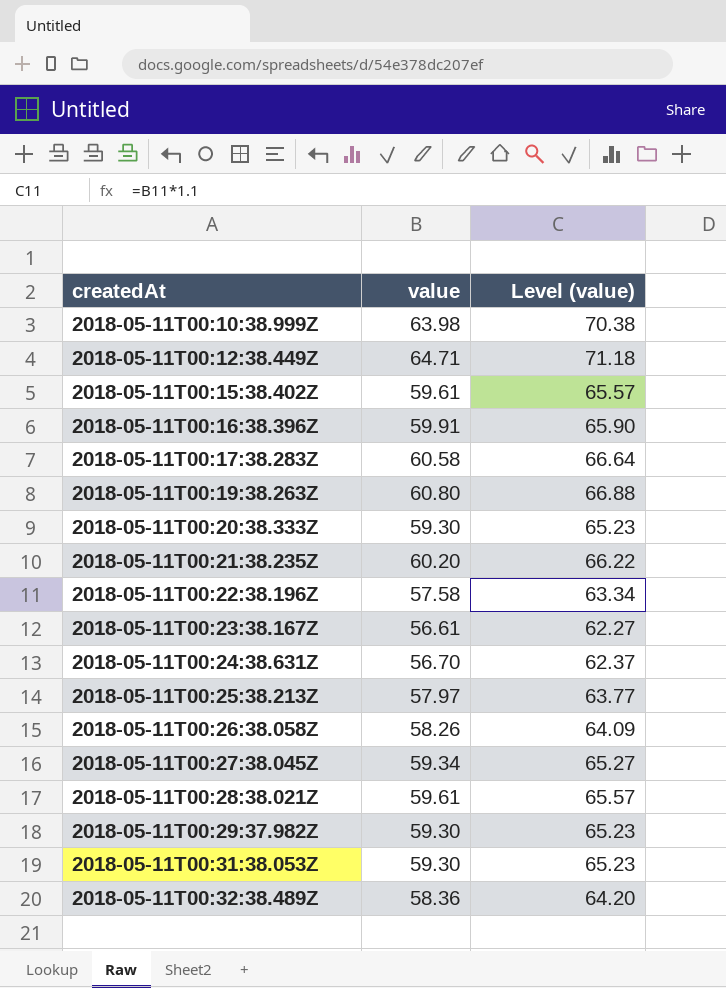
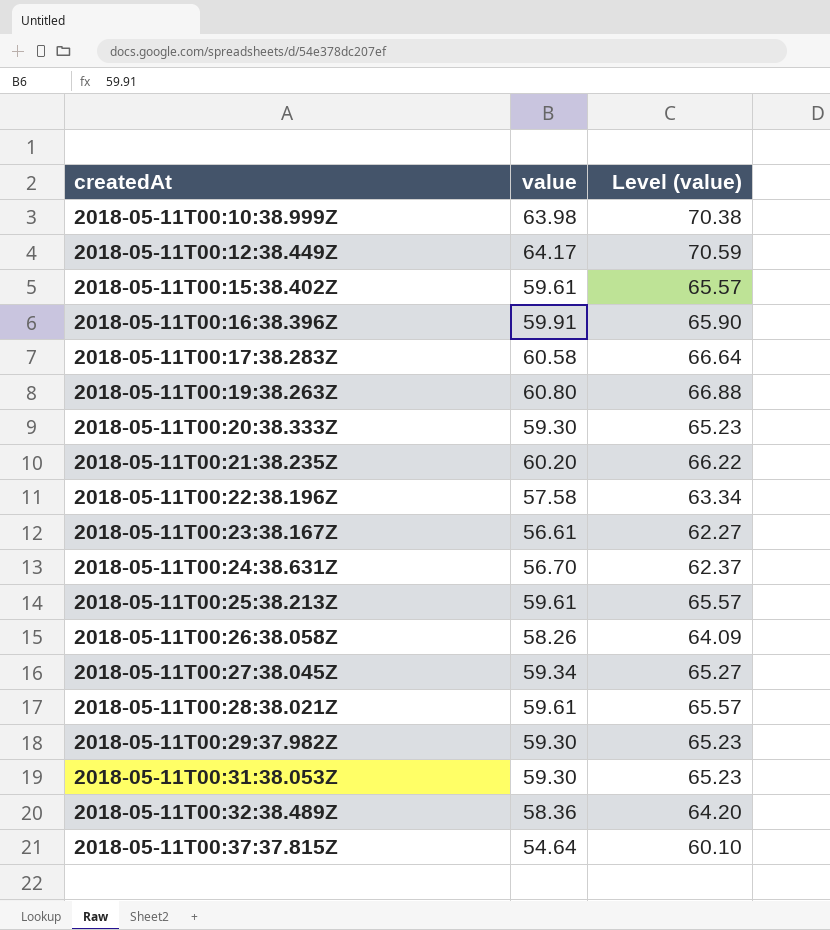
2018-05-11T00:12:38.449Z | value: 64.71 -> 64.17
2018-05-11T00:12:38.449Z | Level (value): 71.18 -> 70.59
2018-05-11T00:25:38.213Z | value: 57.97 -> 59.61
2018-05-11T00:25:38.213Z | Level (value): 63.77 -> 65.57
row 2018-05-11T00:37:37.815Z: none -> 54.64 | 60.10

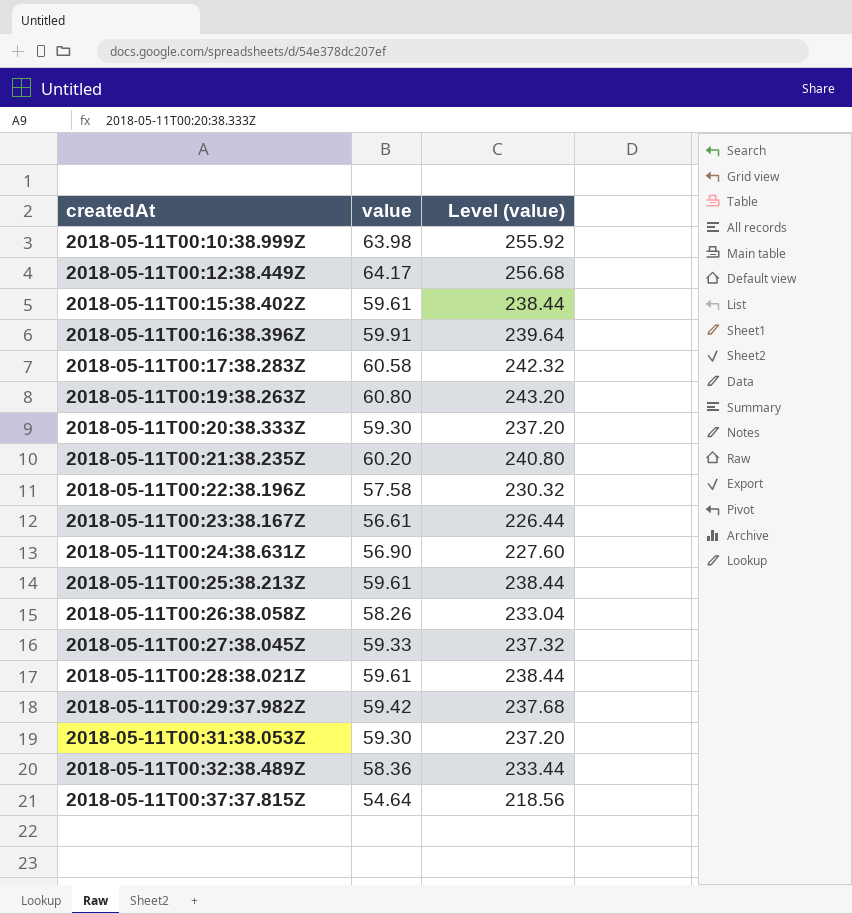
column Level (value) | formula: [value] * 1.1 -> [value] * 4
2018-05-11T00:24:38.631Z | value: 56.70 -> 56.90
2018-05-11T00:27:38.045Z | value: 59.34 -> 59.33
2018-05-11T00:29:37.982Z | value: 59.30 -> 59.42

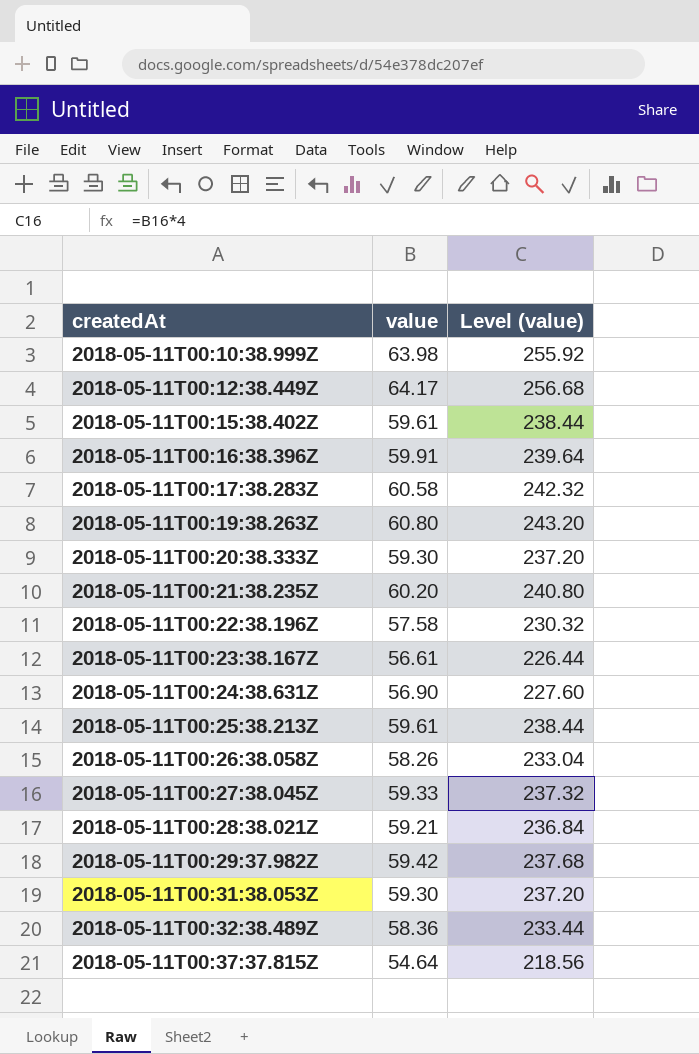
2018-05-11T00:28:38.021Z | value: 59.61 -> 59.21
2018-05-11T00:28:38.021Z | Level (value): 238.44 -> 236.84

